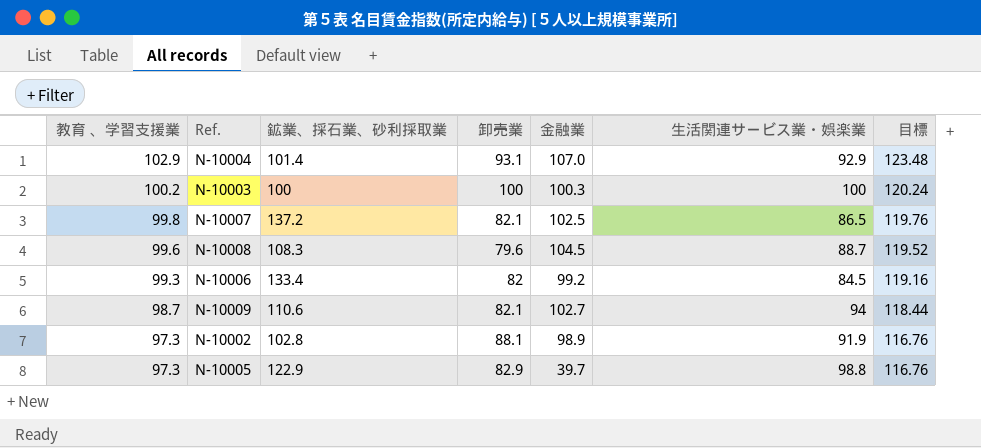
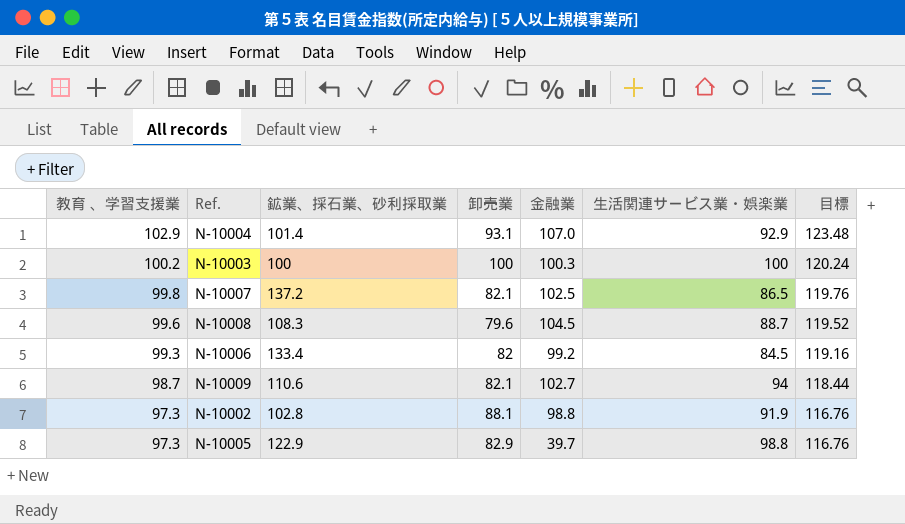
N-10002 | 金融業: 98.9 -> 98.8

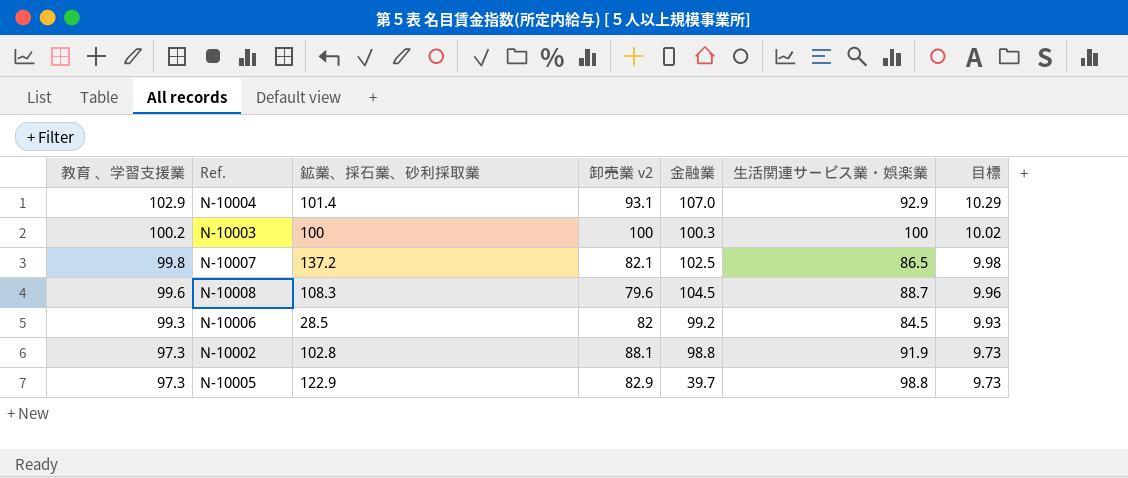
column name: 卸売業 -> 卸売業 v2
column 目標 | formula: [教育 、学習支援業] * 1.2 -> [教育 、学習支援業] * 0.1
row N-10009: 98.7 | 110.6 | 82.1 | 102.7 | 94 | 118.44 -> none
N-10006 | 鉱業、採石業、砂利採取業: 133.4 -> 28.5

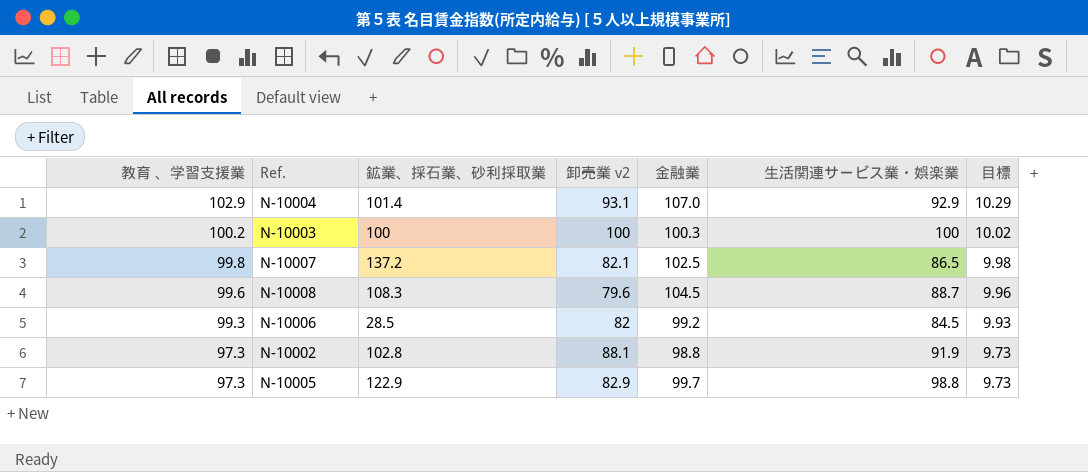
N-10005 | 金融業: 39.7 -> 99.7

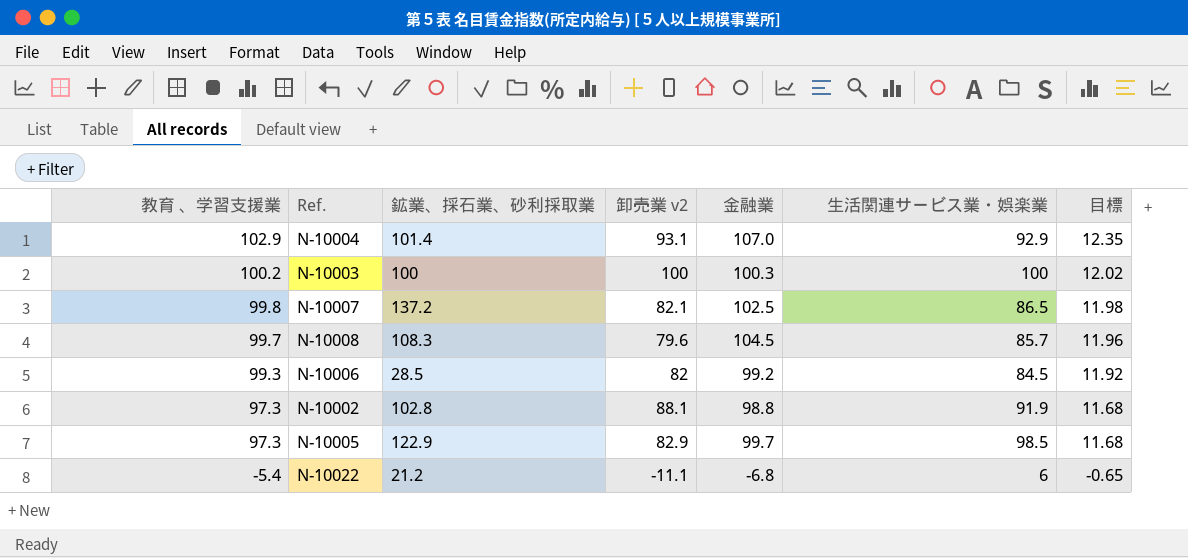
column 目標 | formula: [教育 、学習支援業] * 0.1 -> [教育 、学習支援業] * 0.12
N-10008 | 教育 、学習支援業: 99.6 -> 99.7
N-10008 | 生活関連サービス業・娯楽業: 88.7 -> 85.7
N-10005 | 生活関連サービス業・娯楽業: 98.8 -> 98.5
row N-10022: none -> -5.4 | 21.2 | -11.1 | -6.8 | 6 | -0.65

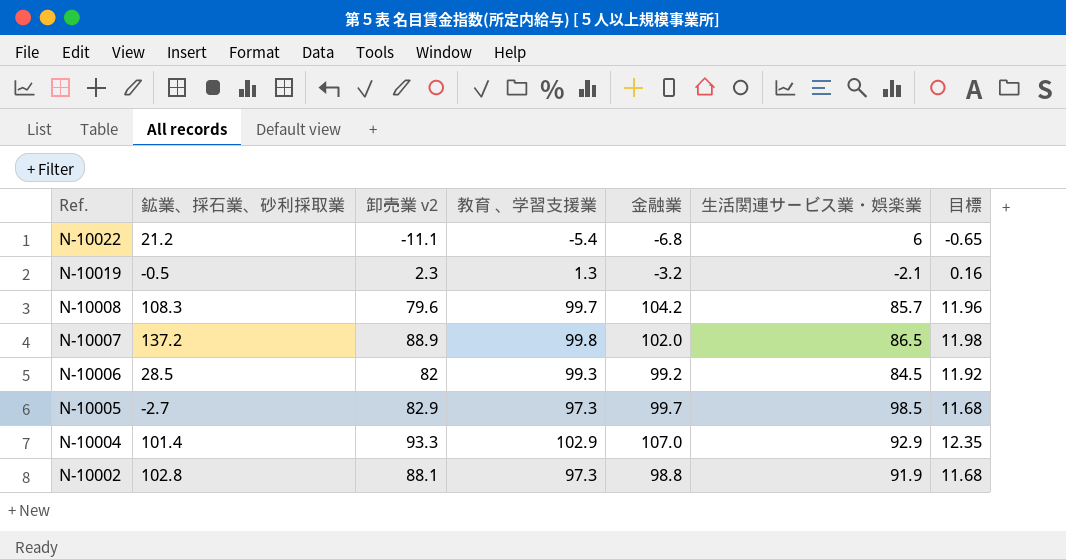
row order: 教育 、学習支援業 descending -> Ref. descending
column 教育 、学習支援業 | position: 1 -> 4
row N-10003: 100.2 | 100 | 100 | 100.3 | 100 | 12.02 -> none
row N-10019: none -> -0.5 | 2.3 | 1.3 | -3.2 | -2.1 | 0.16
N-10008 | 金融業: 104.5 -> 104.2
N-10007 | 卸売業 v2: 82.1 -> 88.9
N-10007 | 金融業: 102.5 -> 102.0
N-10005 | 鉱業、採石業、砂利採取業: 122.9 -> -2.7
N-10004 | 卸売業 v2: 93.1 -> 93.3

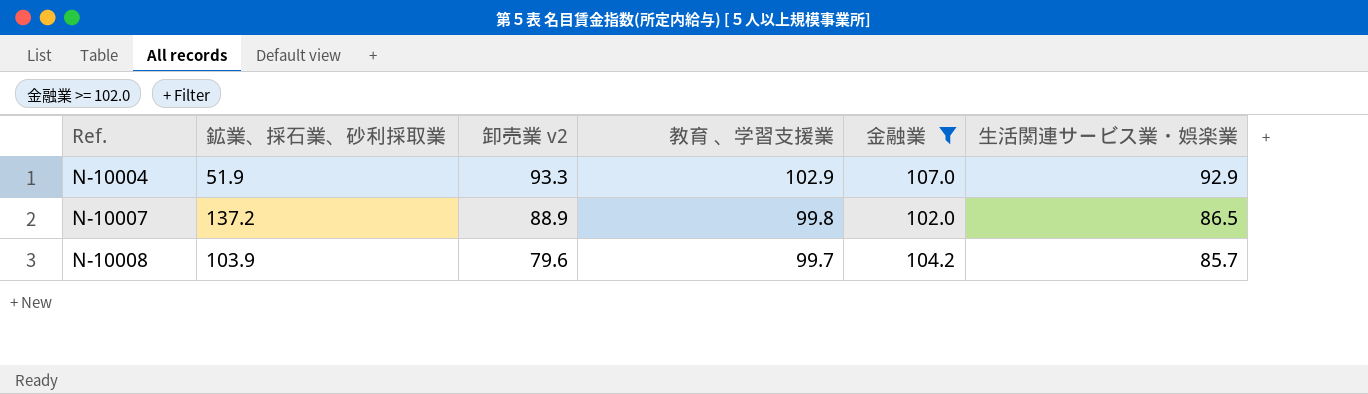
filter: none -> 金融業 >= 102.0
row order: Ref. descending -> Ref. ascending
column 目標 | formula: [教育 、学習支援業] * 0.12 -> none
N-10004 | 鉱業、採石業、砂利採取業: 101.4 -> 51.9
N-10008 | 鉱業、採石業、砂利採取業: 108.3 -> 103.9

